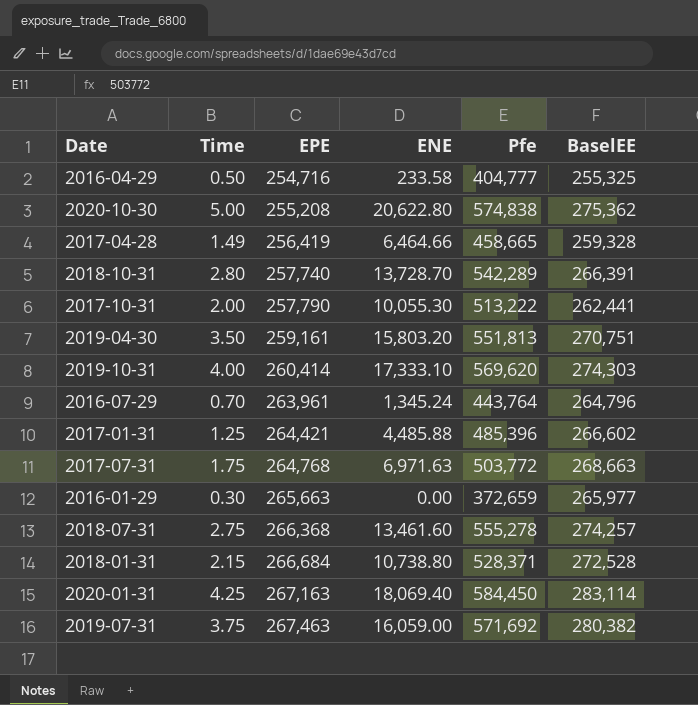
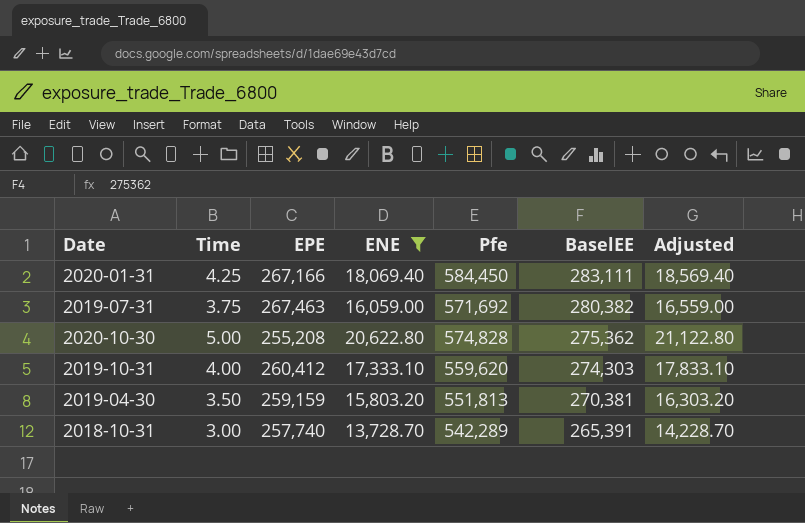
filter: none -> ENE >= 13,728.70
row order: EPE ascending -> BaselEE descending
column Adjusted | formula: none -> [ENE] + 500
2020-01-31 | EPE: 267,163 -> 267,166
2020-01-31 | BaselEE: 283,114 -> 283,111
2020-10-30 | Pfe: 574,838 -> 574,828
2019-10-31 | EPE: 260,414 -> 260,412
2019-10-31 | Pfe: 569,620 -> 559,620
2019-04-30 | EPE: 259,161 -> 259,159
2019-04-30 | BaselEE: 270,751 -> 270,381
2018-10-31 | Time: 2.80 -> 3.00
2018-10-31 | BaselEE: 266,391 -> 265,391

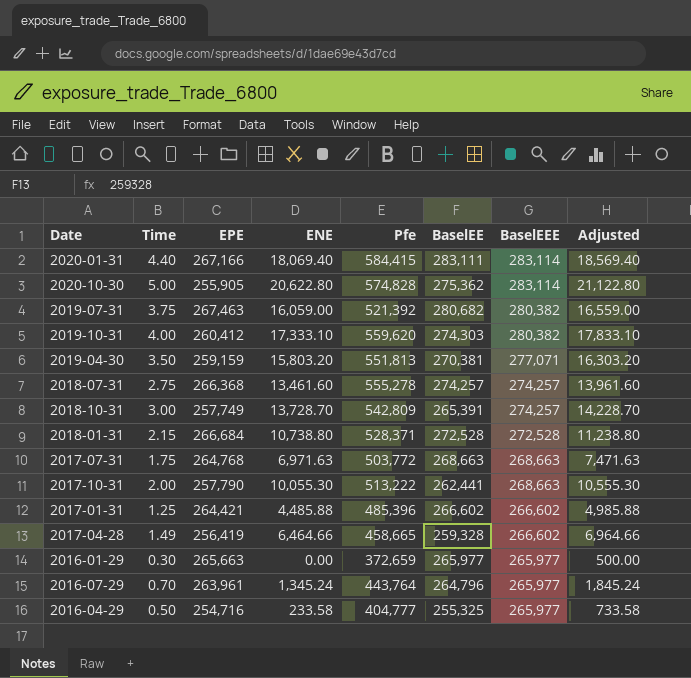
filter: ENE >= 13,728.70 -> none
row order: BaselEE descending -> BaselEEE descending
column BaselEEE | position: none -> 7
2020-01-31 | Time: 4.25 -> 4.40
2020-01-31 | Pfe: 584,450 -> 584,415
2020-10-30 | EPE: 255,208 -> 255,905
2019-07-31 | Pfe: 571,692 -> 521,392
2019-07-31 | BaselEE: 280,382 -> 280,682
2018-10-31 | EPE: 257,740 -> 257,749
2018-10-31 | Pfe: 542,289 -> 542,809

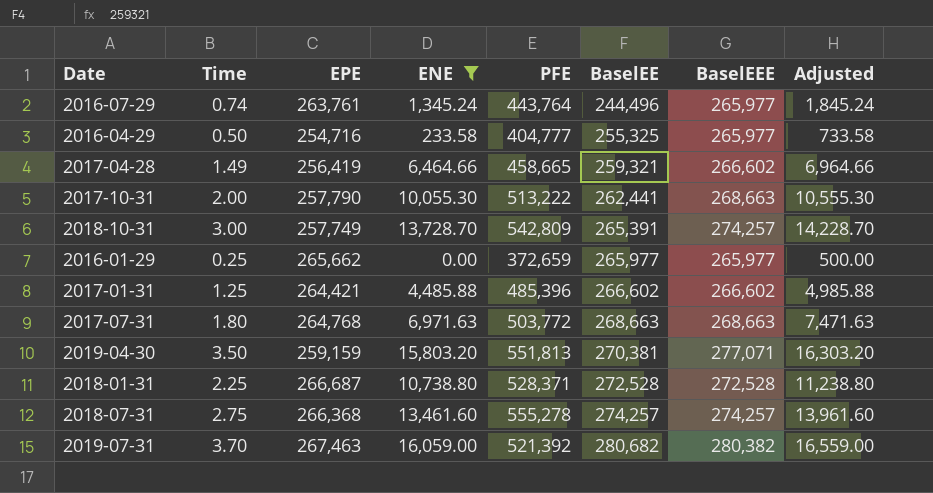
filter: none -> ENE <= 16,059.00
row order: BaselEEE descending -> BaselEE ascending
column name: Pfe -> PFE
2016-07-29 | Time: 0.70 -> 0.74
2016-07-29 | EPE: 263,961 -> 263,761
2016-07-29 | BaselEE: 264,796 -> 244,496
2017-04-28 | BaselEE: 259,328 -> 259,321
2016-01-29 | Time: 0.30 -> 0.25
2016-01-29 | EPE: 265,663 -> 265,662
2017-07-31 | Time: 1.75 -> 1.80
2018-01-31 | Time: 2.15 -> 2.25
2018-01-31 | EPE: 266,684 -> 266,687
2019-07-31 | Time: 3.75 -> 3.70

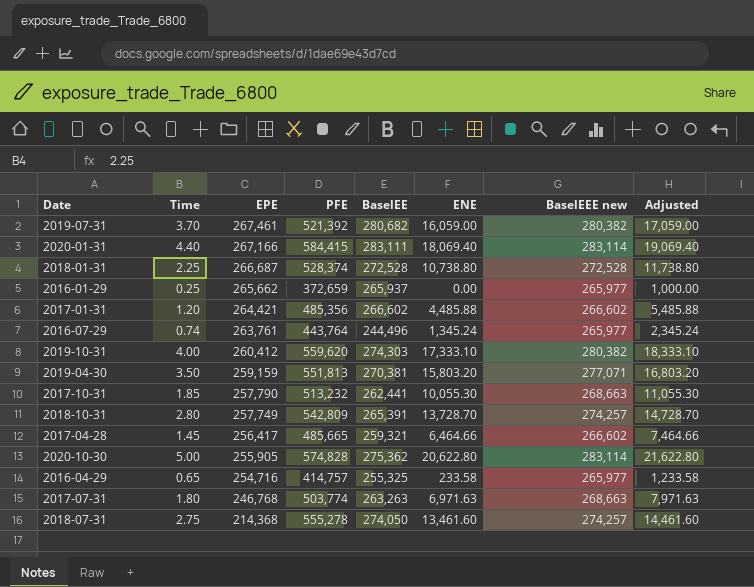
filter: ENE <= 16,059.00 -> none
row order: BaselEE ascending -> EPE descending
column ENE | position: 4 -> 6
column name: BaselEEE -> BaselEEE new
column Adjusted | formula: [ENE] + 500 -> [ENE] + 1000
2019-07-31 | EPE: 267,463 -> 267,461
2018-01-31 | PFE: 528,371 -> 528,374
2016-01-29 | BaselEE: 265,977 -> 265,937
2017-01-31 | Time: 1.25 -> 1.20
2017-01-31 | PFE: 485,396 -> 485,356
2017-10-31 | Time: 2.00 -> 1.85
2017-10-31 | PFE: 513,222 -> 513,232
2018-10-31 | Time: 3.00 -> 2.80
2017-04-28 | Time: 1.49 -> 1.45
2017-04-28 | EPE: 256,419 -> 256,417
2017-04-28 | PFE: 458,665 -> 485,665
2016-04-29 | Time: 0.50 -> 0.65
2016-04-29 | PFE: 404,777 -> 414,757
2017-07-31 | EPE: 264,768 -> 246,768
2017-07-31 | PFE: 503,772 -> 503,774
2017-07-31 | BaselEE: 268,663 -> 263,263
2018-07-31 | EPE: 266,368 -> 214,368
2018-07-31 | BaselEE: 274,257 -> 274,050

